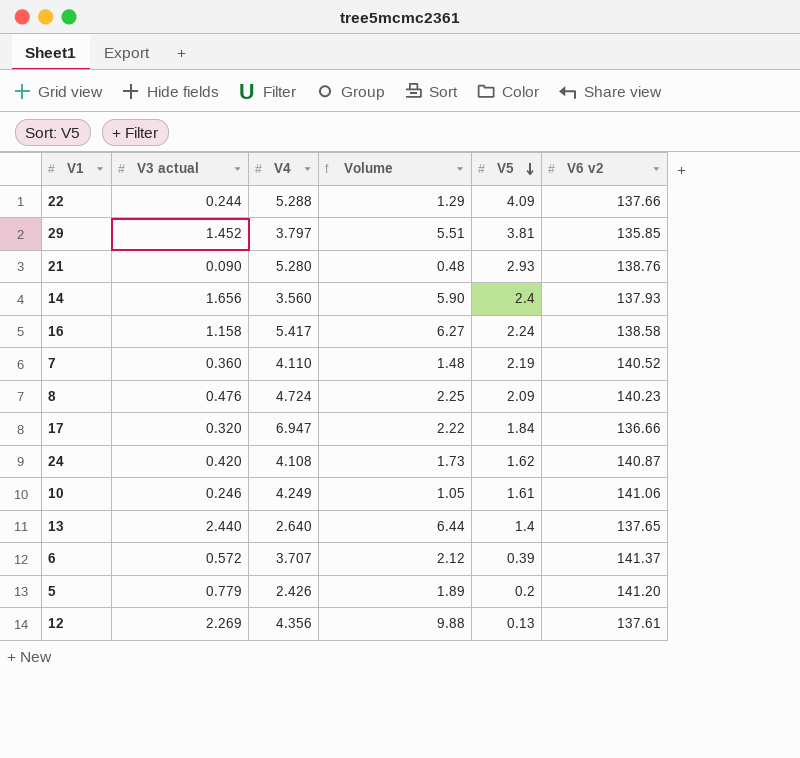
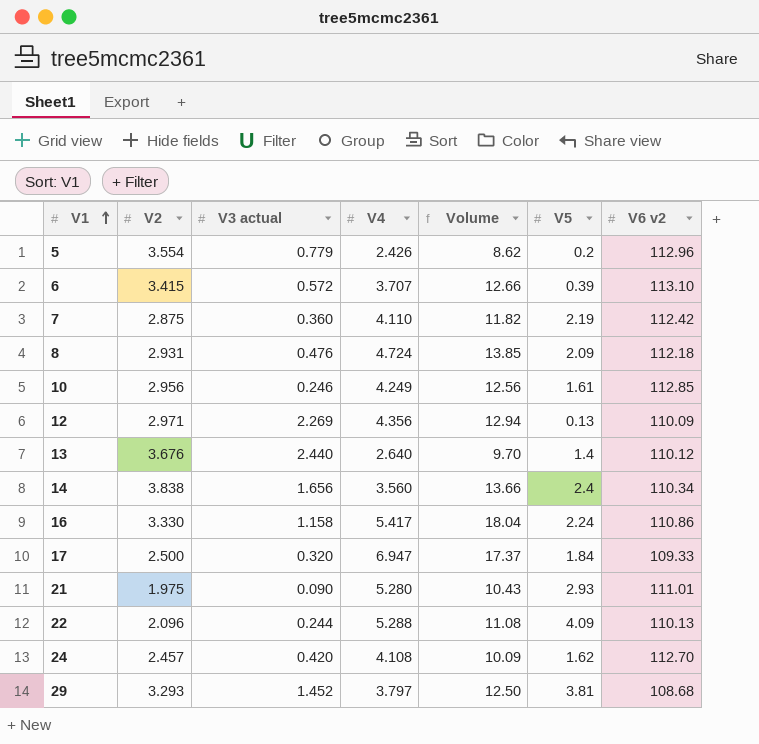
row order: V5 descending -> V1 ascending
column V2 | position: none -> 2
column Volume | formula: [V3 actual] * [V4] -> [V2] * [V4]
5 | V6 v2: 141.20 -> 112.96
6 | V6 v2: 141.37 -> 113.10
7 | V6 v2: 140.52 -> 112.42
8 | V6 v2: 140.23 -> 112.18
10 | V6 v2: 141.06 -> 112.85
12 | V6 v2: 137.61 -> 110.09
13 | V6 v2: 137.65 -> 110.12
14 | V6 v2: 137.93 -> 110.34
16 | V6 v2: 138.58 -> 110.86
17 | V6 v2: 136.66 -> 109.33
21 | V6 v2: 138.76 -> 111.01
22 | V6 v2: 137.66 -> 110.13
24 | V6 v2: 140.87 -> 112.70
29 | V6 v2: 135.85 -> 108.68

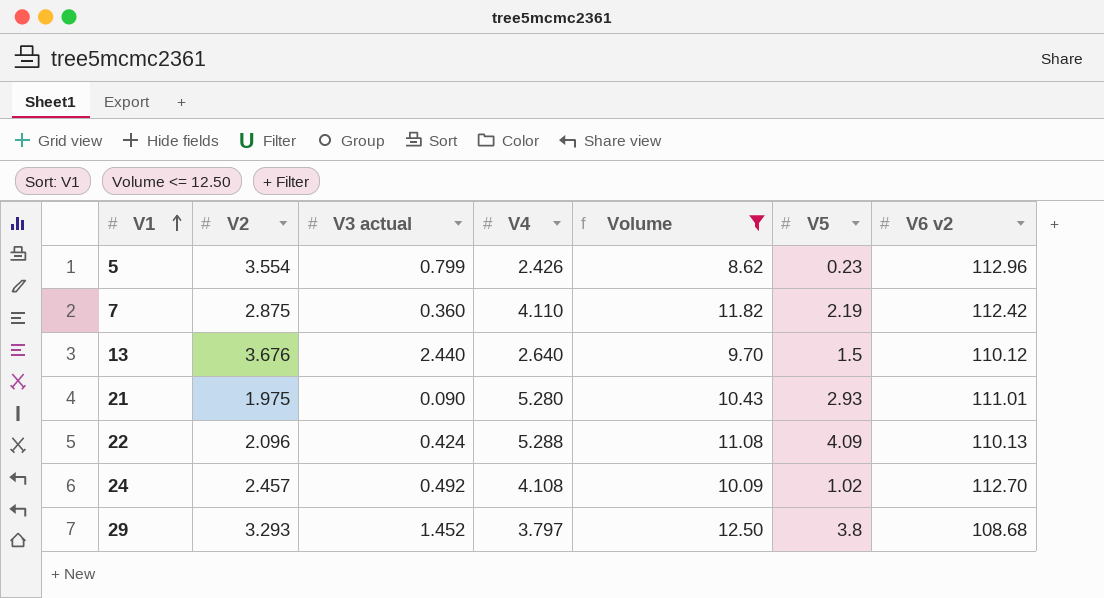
filter: none -> Volume <= 12.50
5 | V3 actual: 0.779 -> 0.799
5 | V5: 0.2 -> 0.23
13 | V5: 1.4 -> 1.5
22 | V3 actual: 0.244 -> 0.424
24 | V3 actual: 0.420 -> 0.492
24 | V5: 1.62 -> 1.02
29 | V5: 3.81 -> 3.8

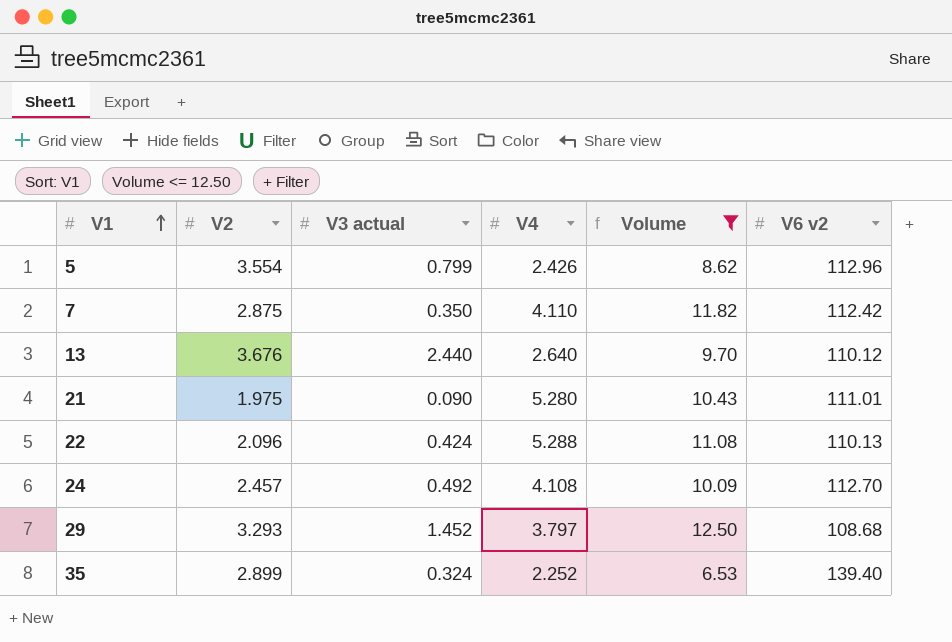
column V5 | position: 6 -> none
7 | V3 actual: 0.360 -> 0.350
row 35: none -> 2.899 | 0.324 | 2.252 | 6.53 | 139.40

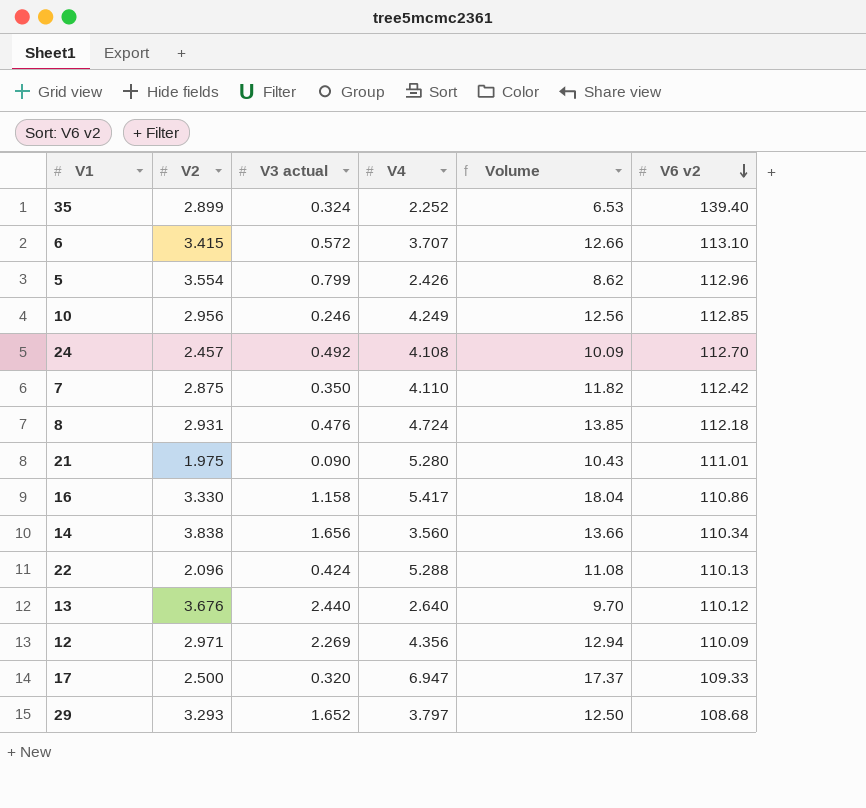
filter: Volume <= 12.50 -> none
row order: V1 ascending -> V6 v2 descending
29 | V3 actual: 1.452 -> 1.652

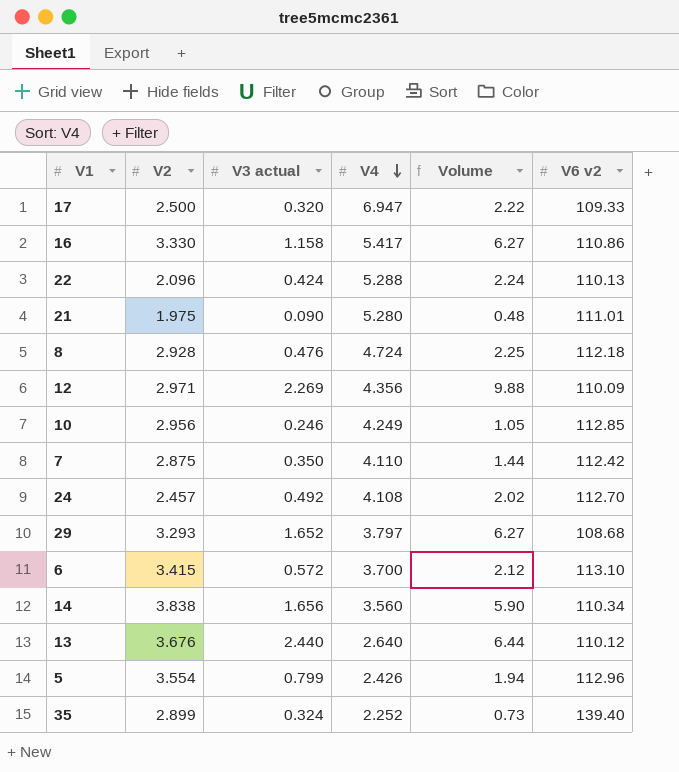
row order: V6 v2 descending -> V4 descending
column Volume | formula: [V2] * [V4] -> [V3 actual] * [V4]
8 | V2: 2.931 -> 2.928
6 | V4: 3.707 -> 3.700

